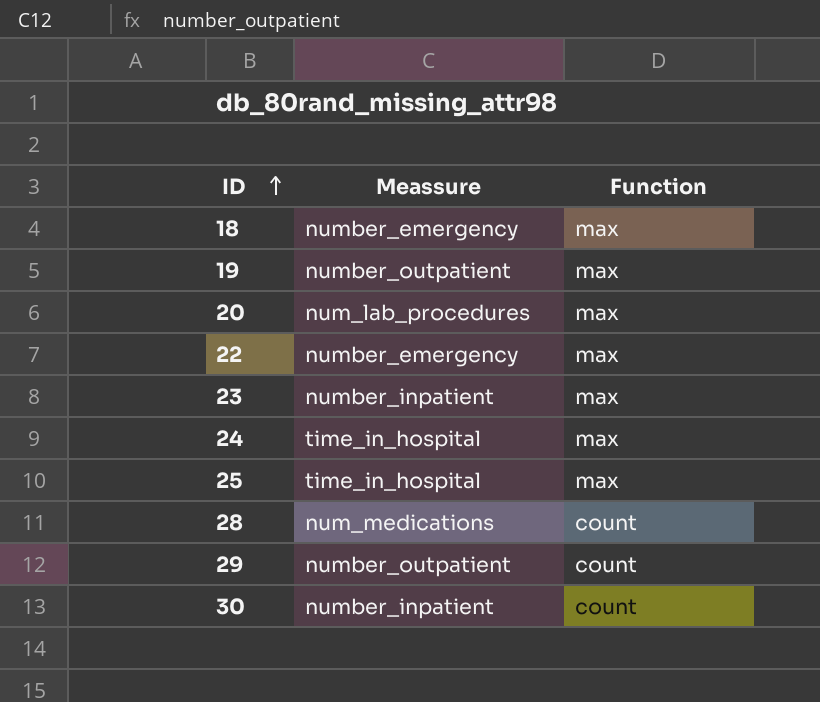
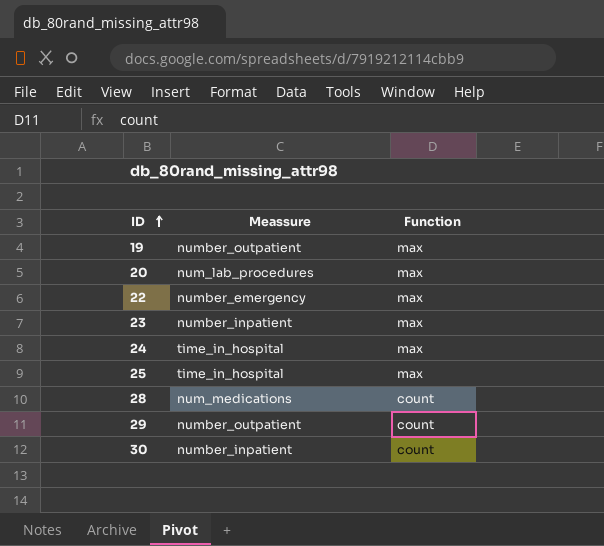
row 18: number_emergency | max -> none

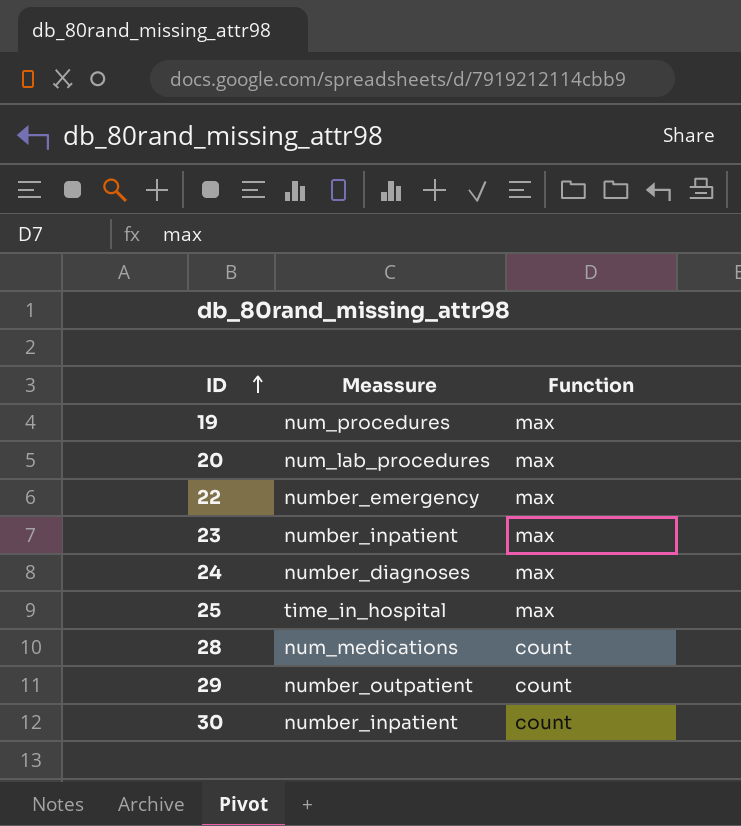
19 | Meassure: number_outpatient -> num_procedures
24 | Meassure: time_in_hospital -> number_diagnoses

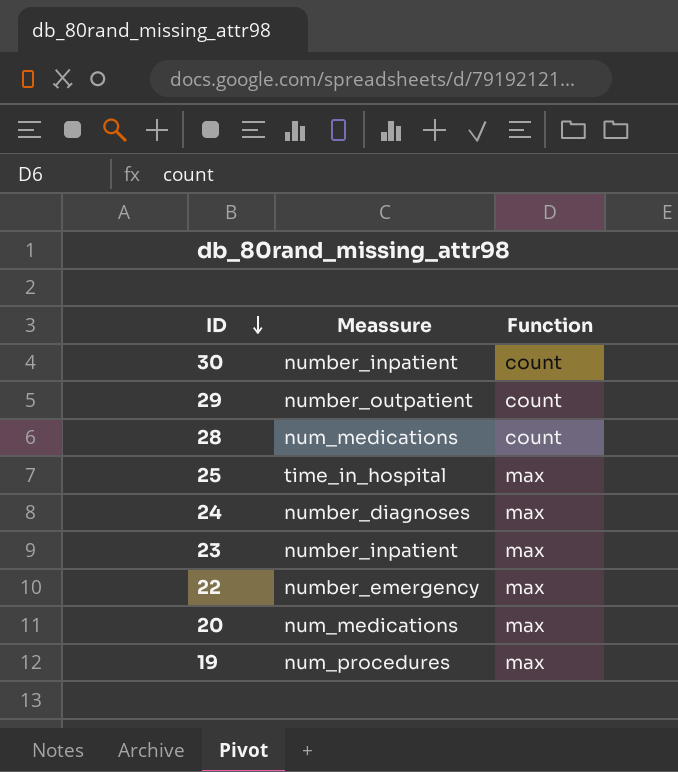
row order: ID ascending -> ID descending
20 | Meassure: num_lab_procedures -> num_medications

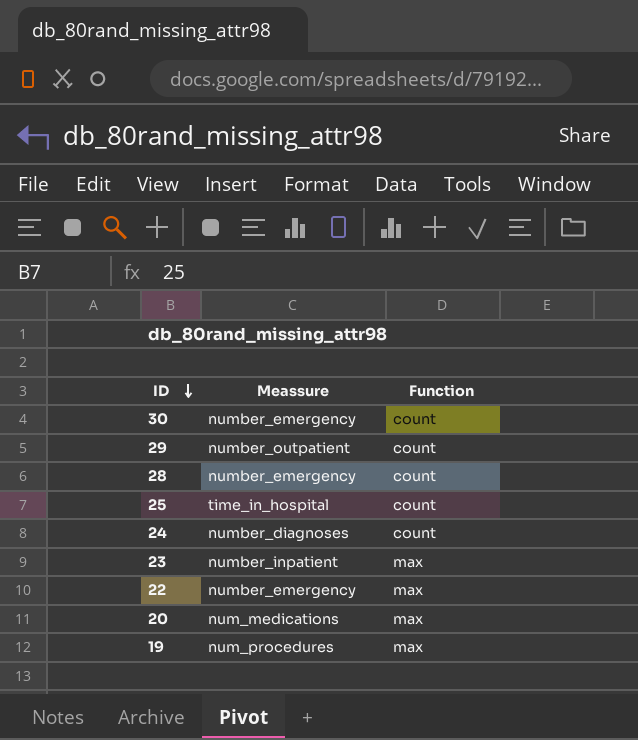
30 | Meassure: number_inpatient -> number_emergency
28 | Meassure: num_medications -> number_emergency
25 | Function: max -> count
24 | Function: max -> count

